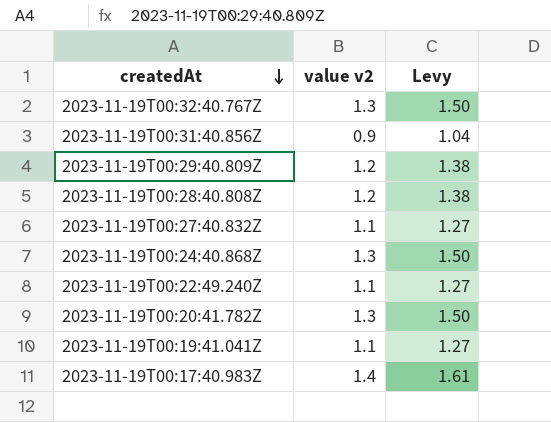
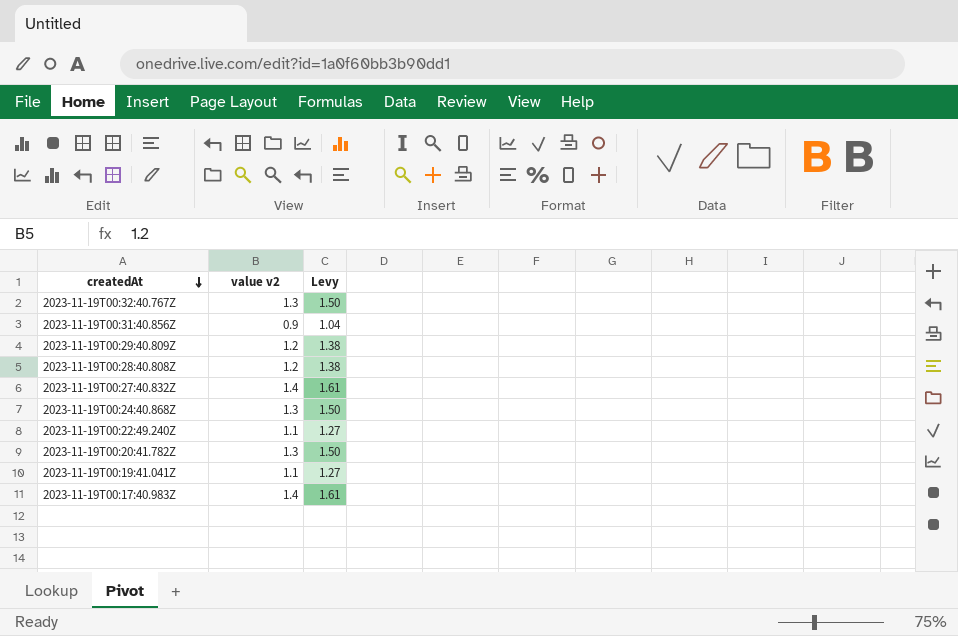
2023-11-19T00:27:40.832Z | value v2: 1.1 -> 1.4
2023-11-19T00:27:40.832Z | Levy: 1.27 -> 1.61

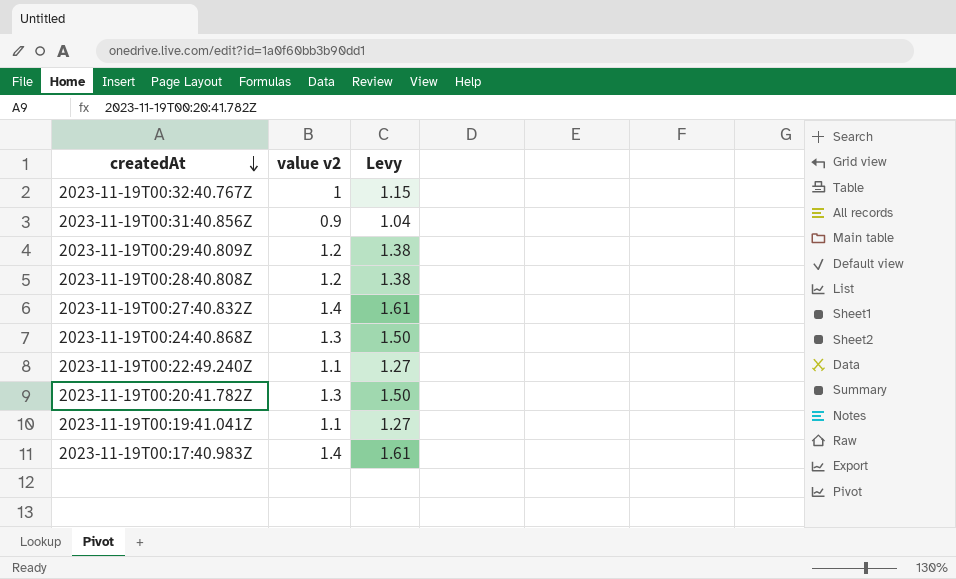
2023-11-19T00:32:40.767Z | value v2: 1.3 -> 1
2023-11-19T00:32:40.767Z | Levy: 1.50 -> 1.15

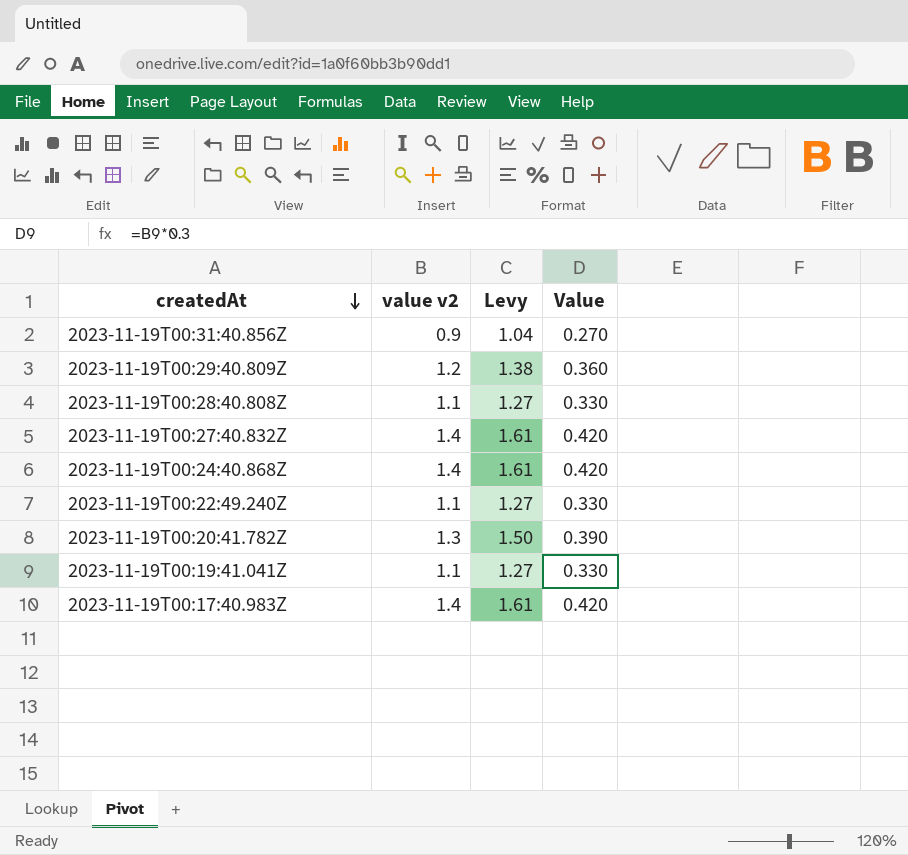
column Value | formula: none -> [value v2] * 0.3
row 2023-11-19T00:32:40.767Z: 1 | 1.15 -> none
2023-11-19T00:28:40.808Z | value v2: 1.2 -> 1.1
2023-11-19T00:28:40.808Z | Levy: 1.38 -> 1.27
2023-11-19T00:24:40.868Z | value v2: 1.3 -> 1.4
2023-11-19T00:24:40.868Z | Levy: 1.50 -> 1.61

